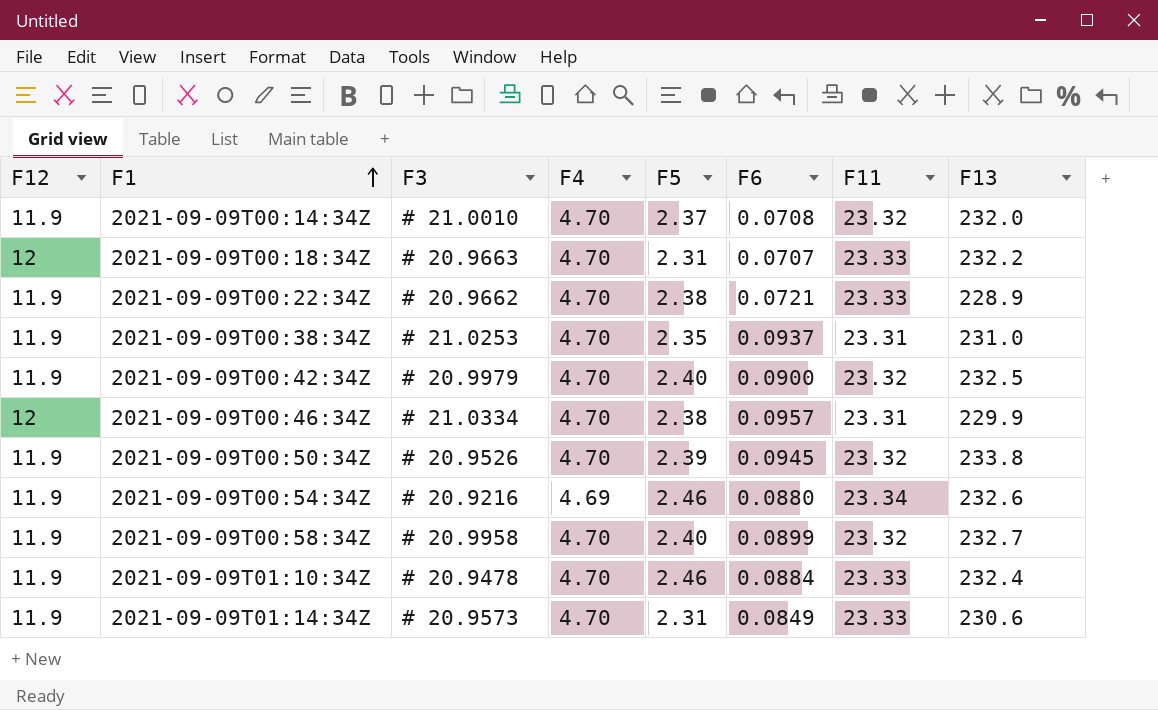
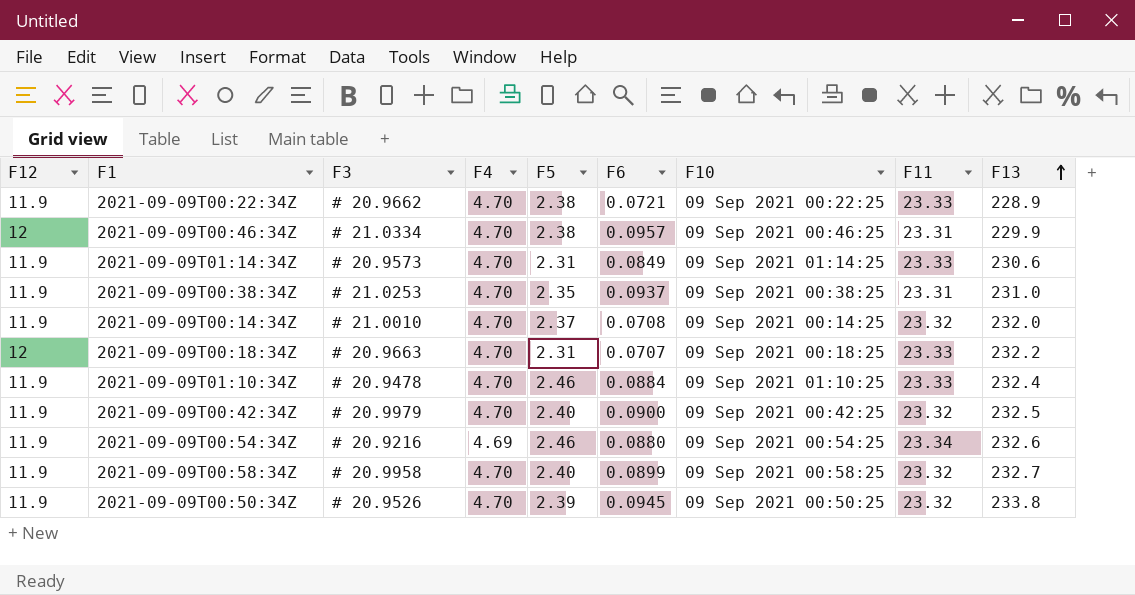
row order: F1 ascending -> F13 ascending
column F10 | position: none -> 7

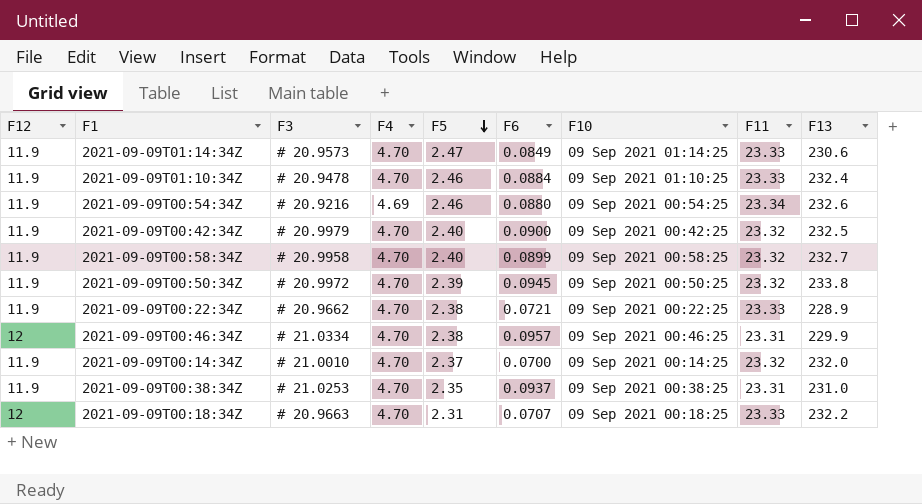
row order: F13 ascending -> F5 descending
2021-09-09T01:14:34Z | F5: 2.31 -> 2.47
2021-09-09T00:50:34Z | F3: # 20.9526 -> # 20.9972
2021-09-09T00:14:34Z | F6: 0.0708 -> 0.0700

